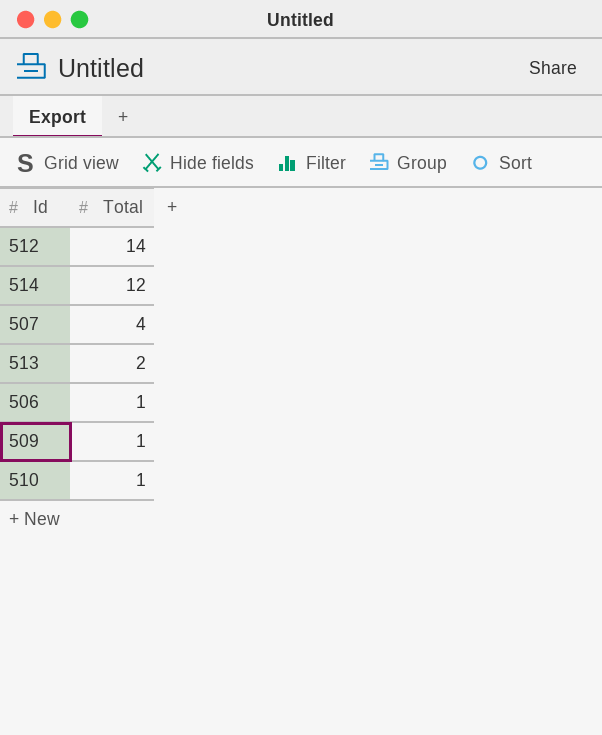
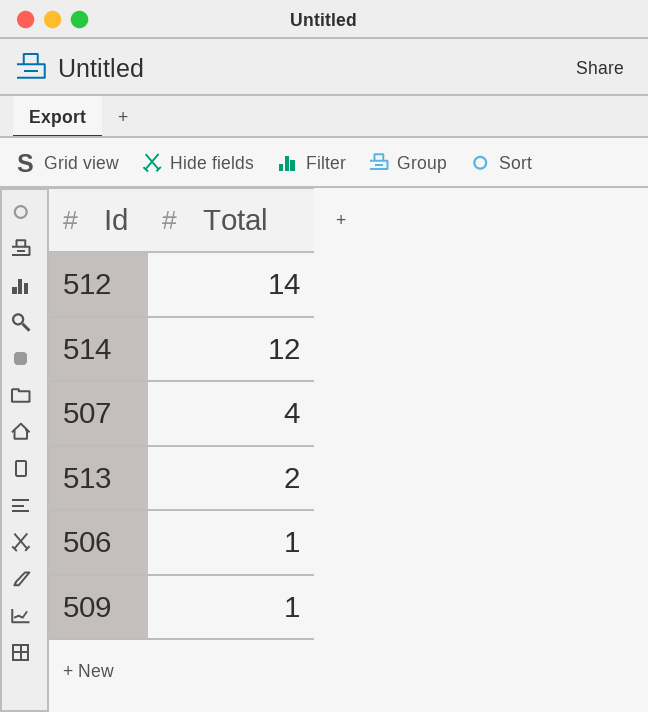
row 510: 1 -> none

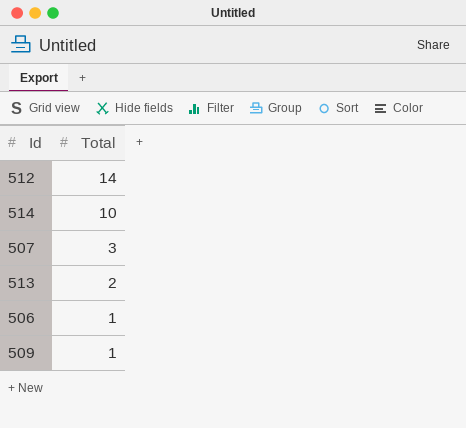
514 | Total: 12 -> 10
507 | Total: 4 -> 3

